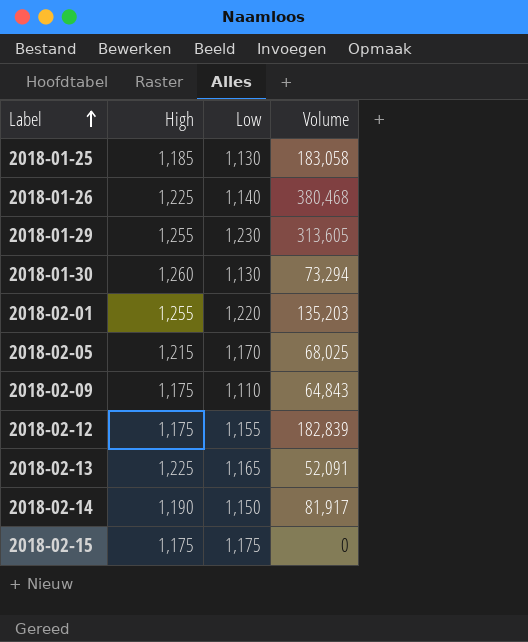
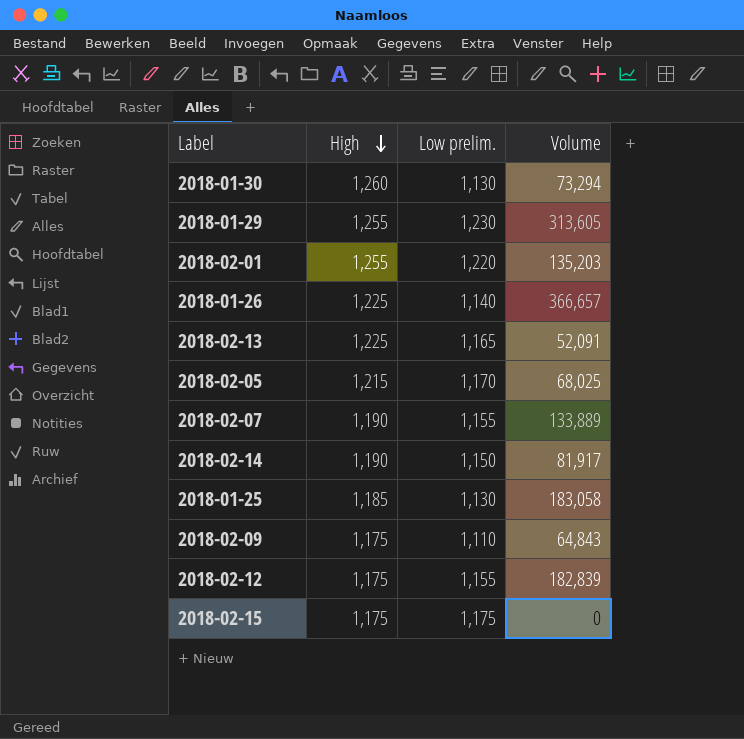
row order: Label ascending -> High descending
column name: Low -> Low prelim.
2018-01-26 | Volume: 380,468 -> 366,657
row 2018-02-07: none -> 1,190 | 1,155 | 133,889

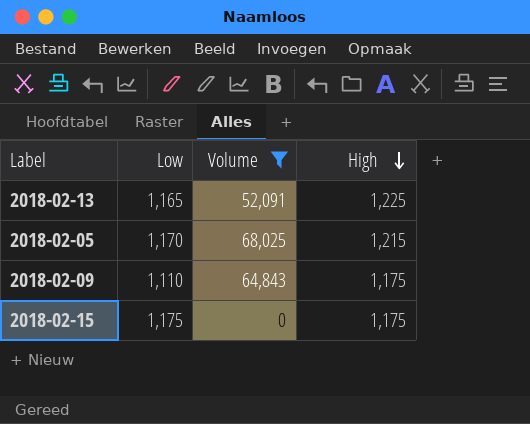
filter: none -> Volume <= 68,025
column name: Low prelim. -> Low
column High | position: 2 -> 4

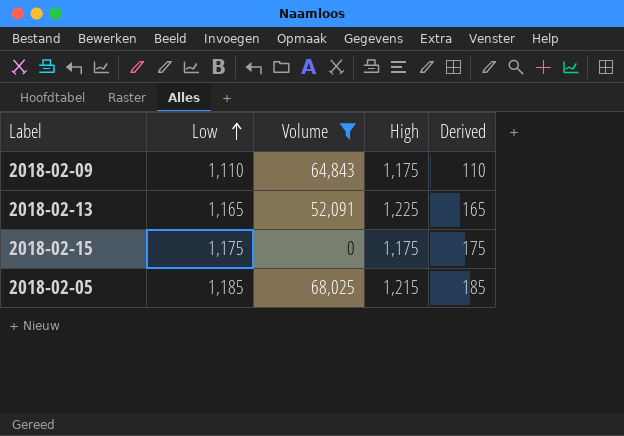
row order: High descending -> Low ascending
column Derived | formula: none -> [Low] - 1000
2018-02-05 | Low: 1,170 -> 1,185

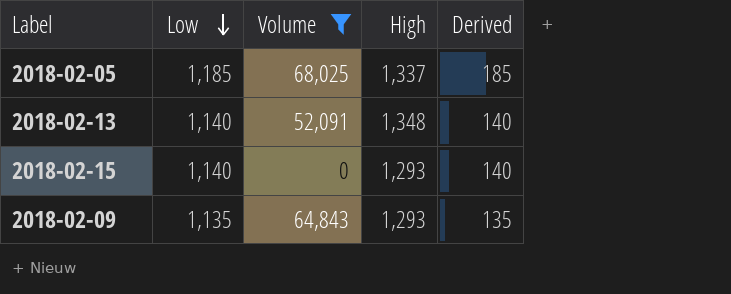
row order: Low ascending -> Low descending
2018-02-05 | High: 1,215 -> 1,337
2018-02-13 | Low: 1,165 -> 1,140
2018-02-13 | High: 1,225 -> 1,348
2018-02-13 | Derived: 165 -> 140
2018-02-15 | Low: 1,175 -> 1,140
2018-02-15 | High: 1,175 -> 1,293
2018-02-15 | Derived: 175 -> 140
2018-02-09 | Low: 1,110 -> 1,135
2018-02-09 | High: 1,175 -> 1,293
2018-02-09 | Derived: 110 -> 135

